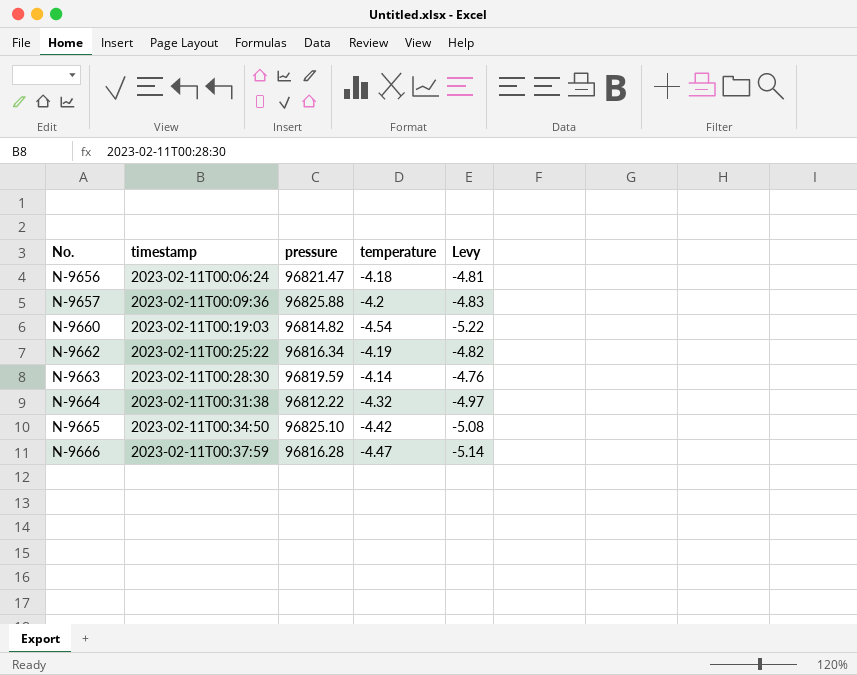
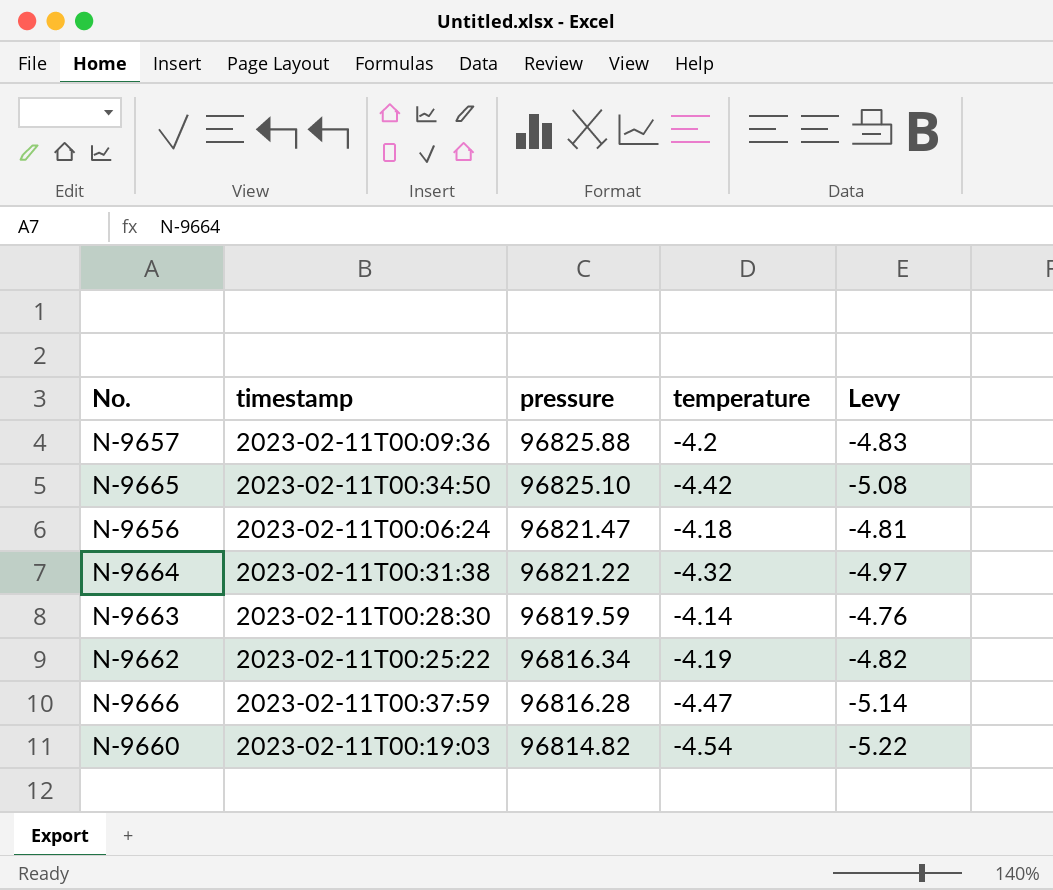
row order: No. ascending -> pressure descending
N-9664 | pressure: 96812.22 -> 96821.22

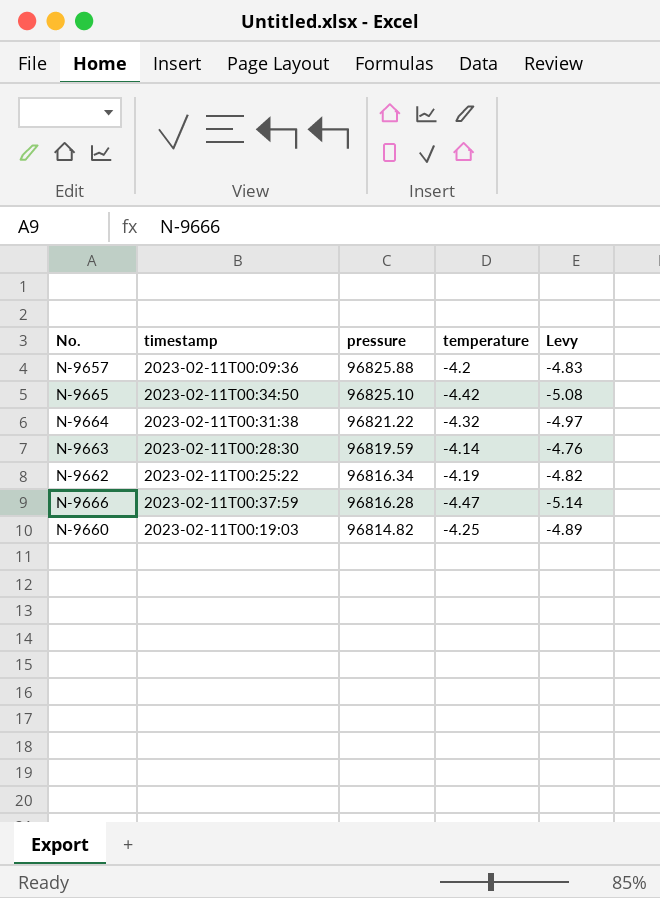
row N-9656: 2023-02-11T00:06:24 | 96821.47 | -4.18 | -4.81 -> none
N-9660 | temperature: -4.54 -> -4.25
N-9660 | Levy: -5.22 -> -4.89

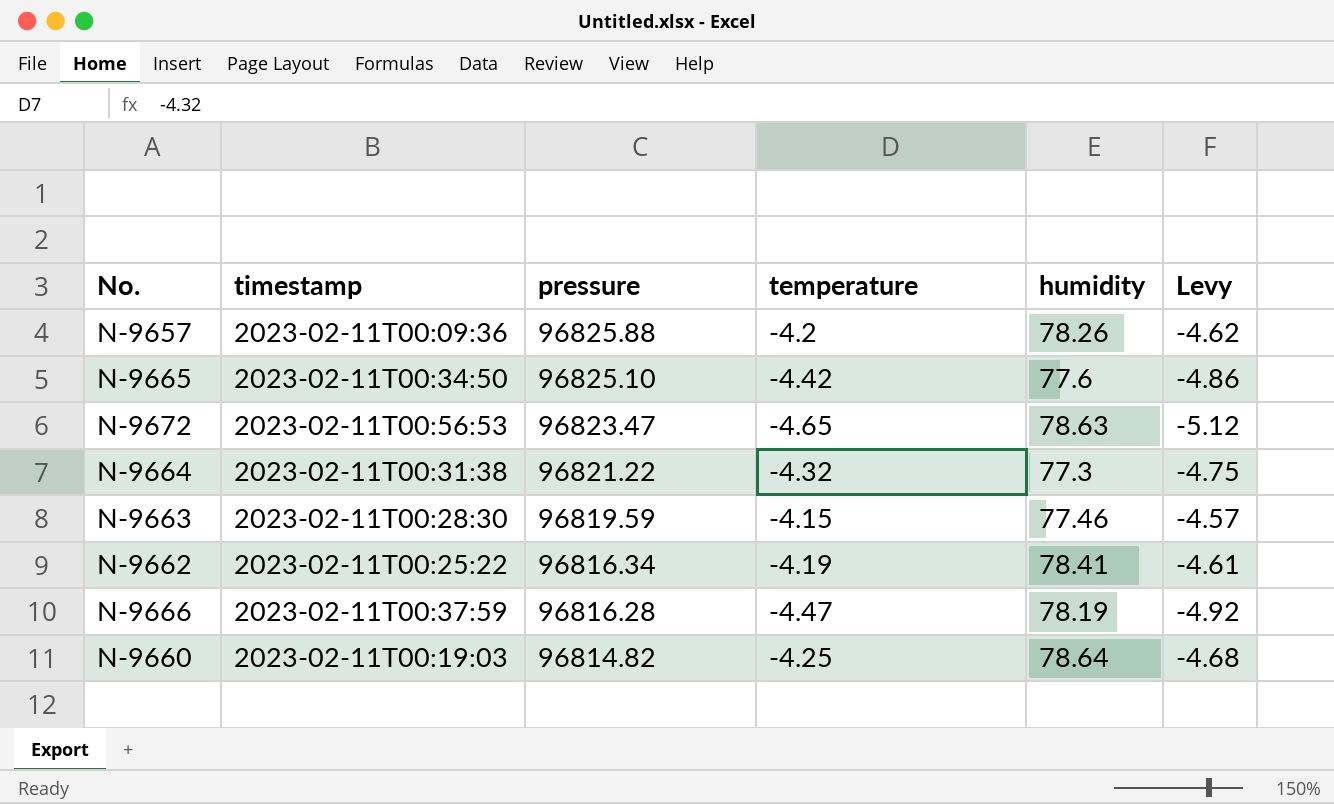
column humidity | position: none -> 5
column Levy | formula: [temperature] * 1.15 -> [temperature] * 1.1
row N-9672: none -> 2023-02-11T00:56:53 | 96823.47 | -4.65 | 78.63 | -5.12
N-9663 | temperature: -4.14 -> -4.15

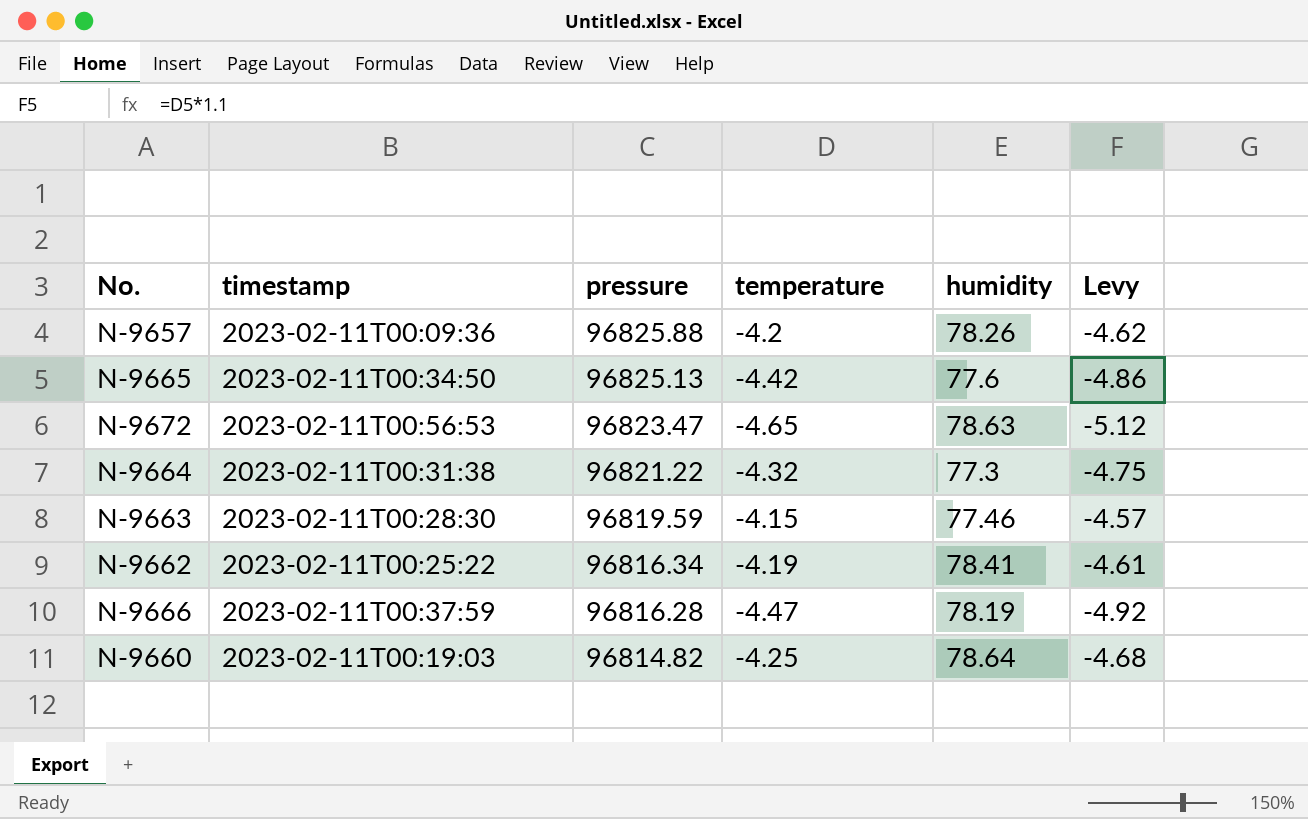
N-9665 | pressure: 96825.10 -> 96825.13

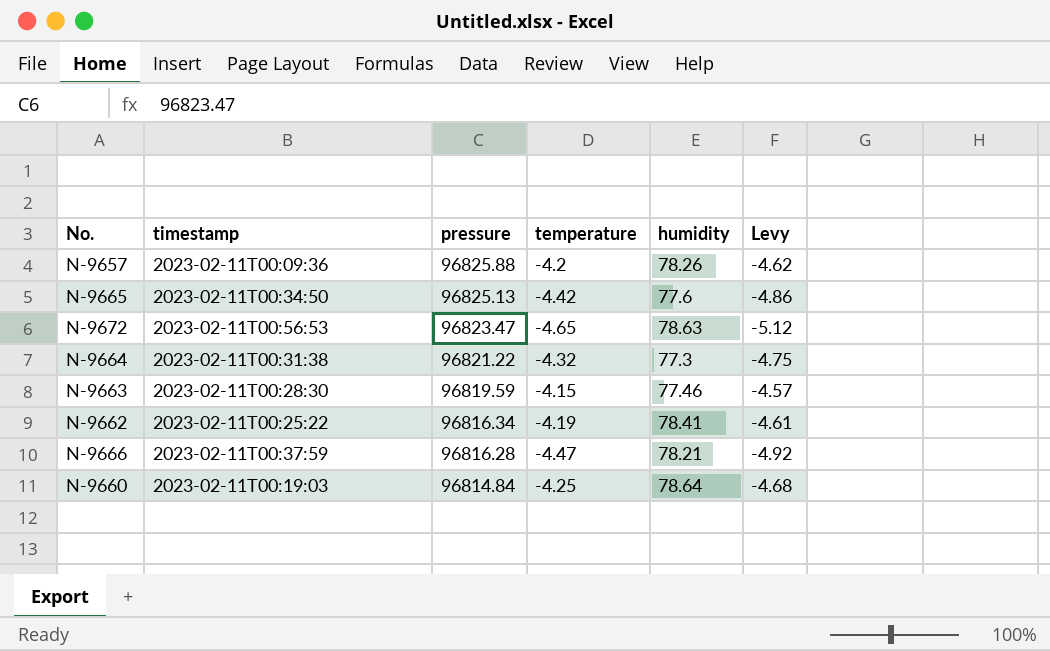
N-9666 | humidity: 78.19 -> 78.21
N-9660 | pressure: 96814.82 -> 96814.84

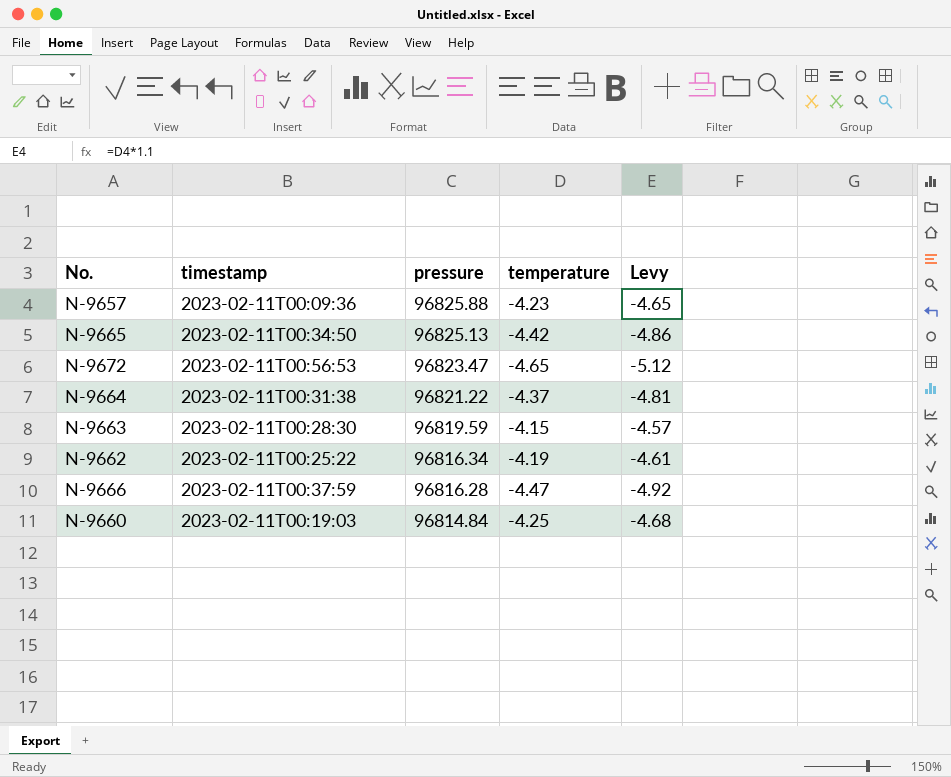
column humidity | position: 5 -> none
N-9657 | temperature: -4.2 -> -4.23
N-9657 | Levy: -4.62 -> -4.65
N-9664 | temperature: -4.32 -> -4.37
N-9664 | Levy: -4.75 -> -4.81

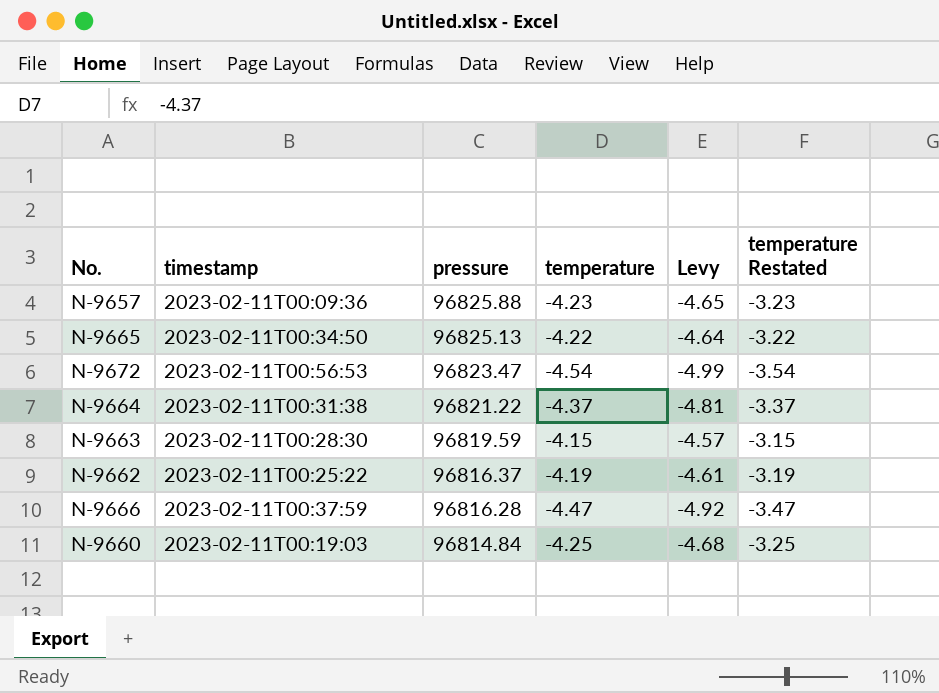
column temperature Restated | formula: none -> [temperature] + 1
N-9665 | temperature: -4.42 -> -4.22
N-9665 | Levy: -4.86 -> -4.64
N-9672 | temperature: -4.65 -> -4.54
N-9672 | Levy: -5.12 -> -4.99
N-9662 | pressure: 96816.34 -> 96816.37

